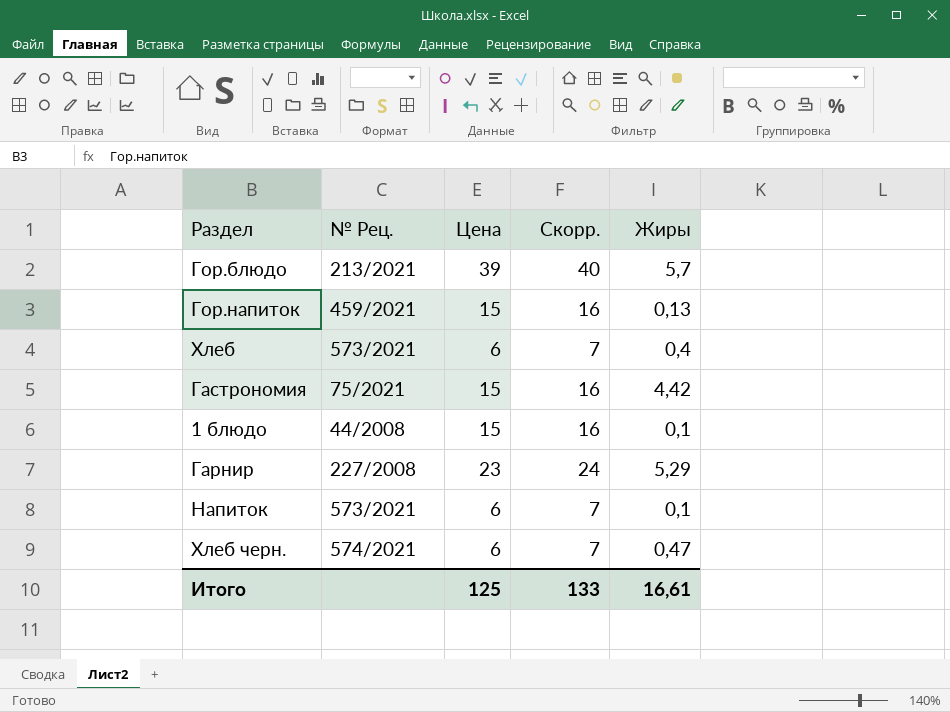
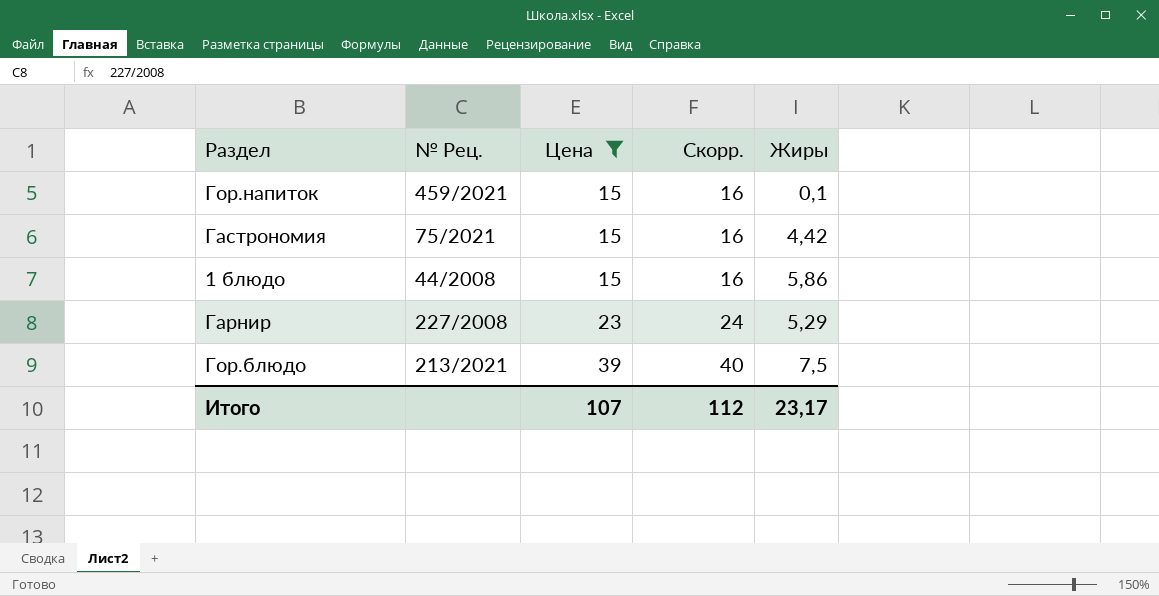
filter: none -> Цена != 6
row order: none -> Цена ascending
Гор.напиток | Жиры: 0,13 -> 0,1
1 блюдо | Жиры: 0,1 -> 5,86
Гор.блюдо | Жиры: 5,7 -> 7,5
Итого | Цена: 125 -> 107
Итого | Скорр.: 133 -> 112
Итого | Жиры: 16,61 -> 23,17

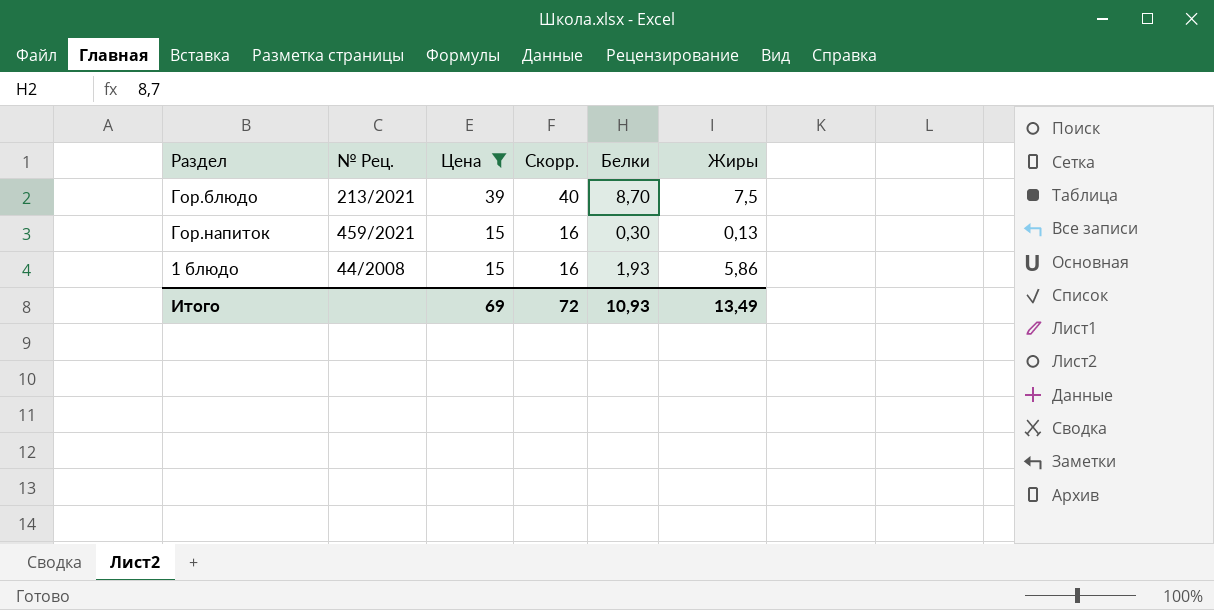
row order: Цена ascending -> Цена descending
column Белки | position: none -> 5
row Гастрономия: 75/2021 | 15 | 16 | 4,42 -> none
row Гарнир: 227/2008 | 23 | 24 | 5,29 -> none
Гор.напиток | Жиры: 0,1 -> 0,13
Итого | Цена: 107 -> 69
Итого | Скорр.: 112 -> 72
Итого | Жиры: 23,17 -> 13,49

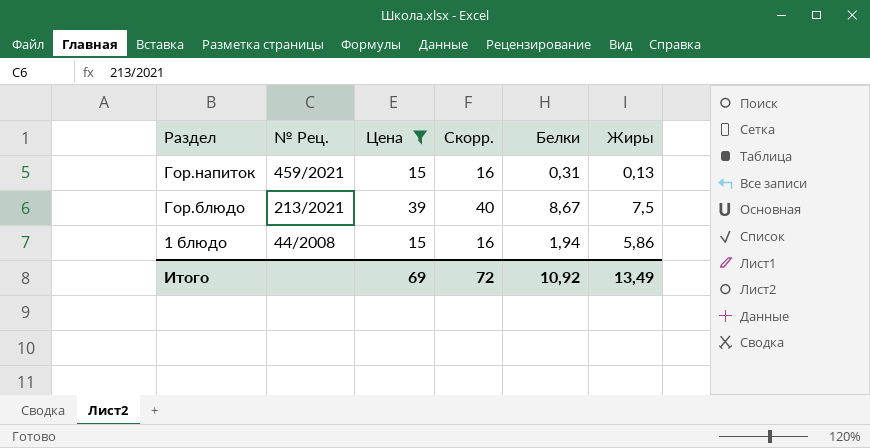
row order: Цена descending -> Раздел descending
Гор.напиток | Белки: 0,30 -> 0,31
Гор.блюдо | Белки: 8,70 -> 8,67
1 блюдо | Белки: 1,93 -> 1,94
Итого | Белки: 10,93 -> 10,92

